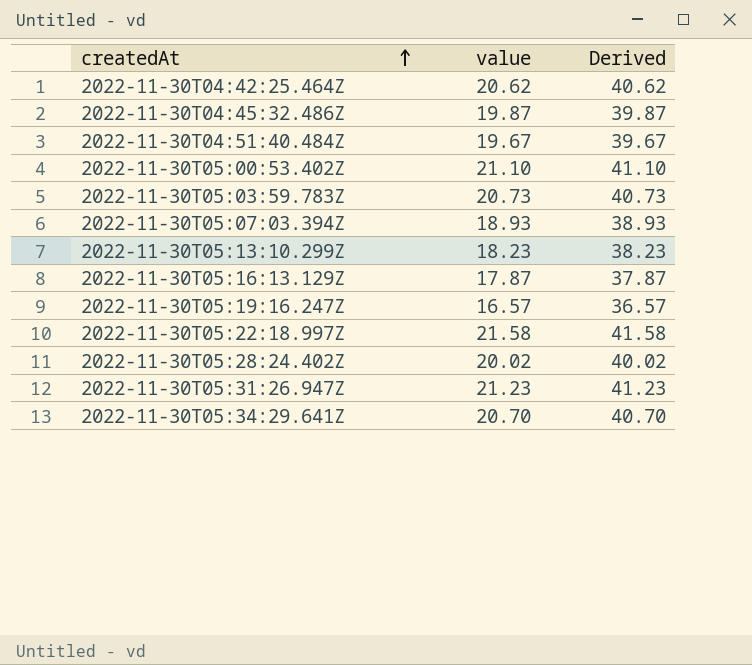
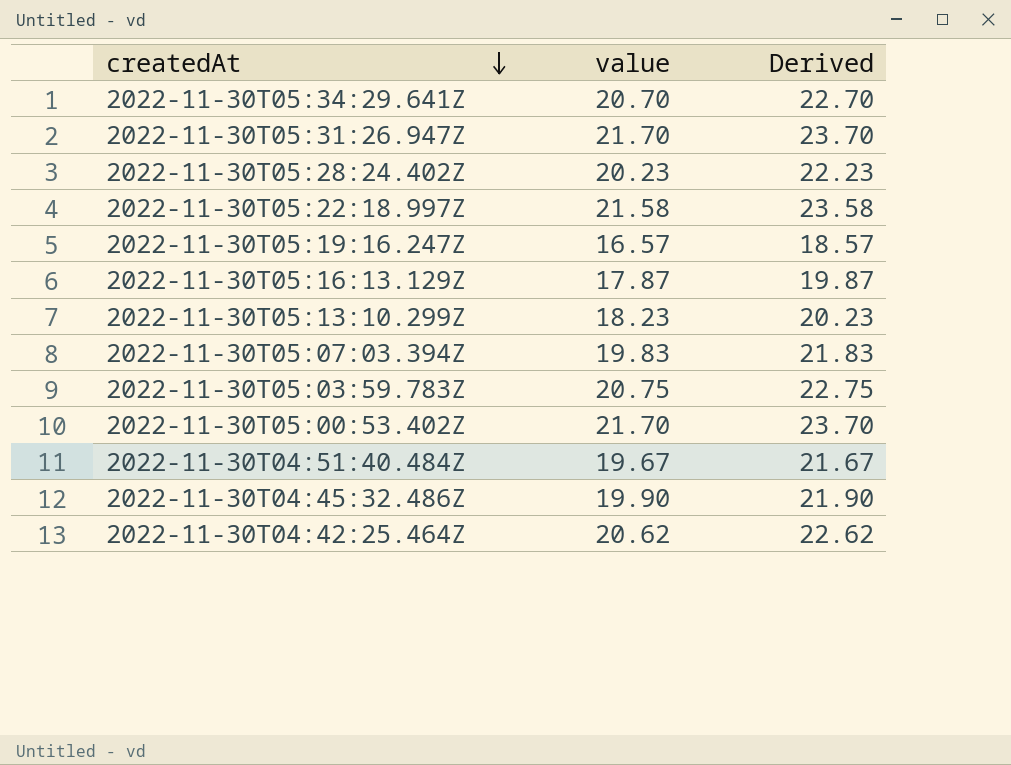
row order: createdAt ascending -> createdAt descending
column Derived | formula: [value] + 20 -> [value] + 2
2022-11-30T05:31:26.947Z | value: 21.23 -> 21.70
2022-11-30T05:28:24.402Z | value: 20.02 -> 20.23
2022-11-30T05:07:03.394Z | value: 18.93 -> 19.83
2022-11-30T05:03:59.783Z | value: 20.73 -> 20.75
2022-11-30T05:00:53.402Z | value: 21.10 -> 21.70
2022-11-30T04:45:32.486Z | value: 19.87 -> 19.90

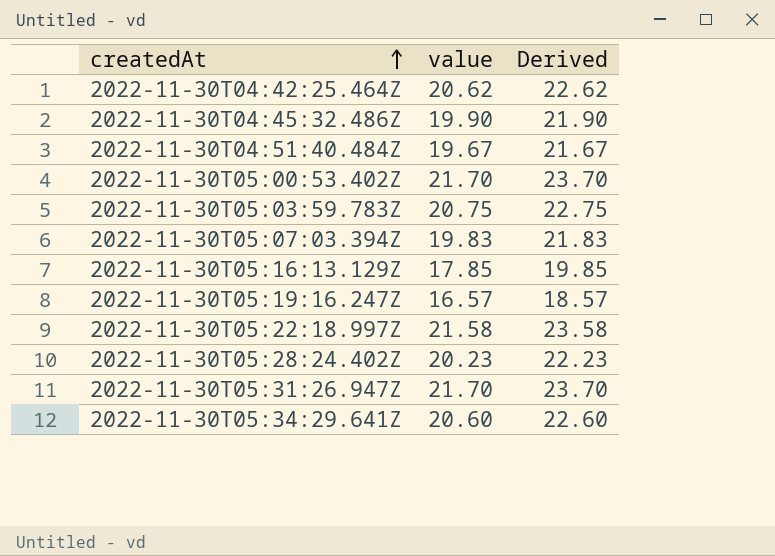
row order: createdAt descending -> createdAt ascending
row 2022-11-30T05:13:10.299Z: 18.23 | 20.23 -> none
2022-11-30T05:16:13.129Z | value: 17.87 -> 17.85
2022-11-30T05:16:13.129Z | Derived: 19.87 -> 19.85
2022-11-30T05:34:29.641Z | value: 20.70 -> 20.60
2022-11-30T05:34:29.641Z | Derived: 22.70 -> 22.60

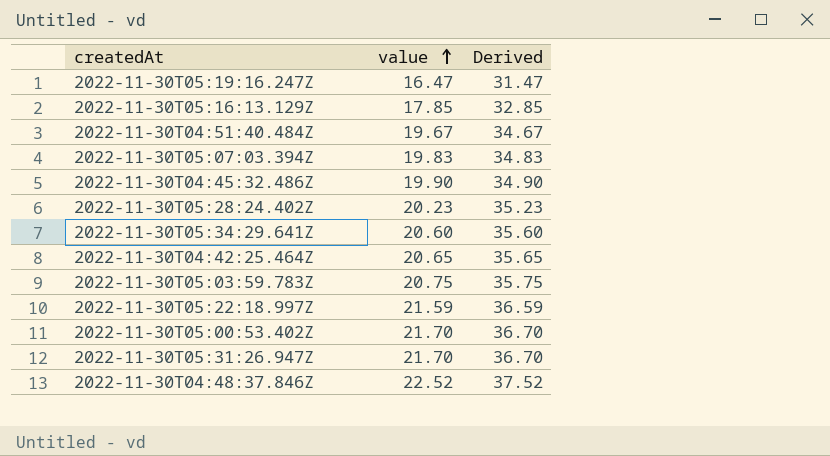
row order: createdAt ascending -> value ascending
column Derived | formula: [value] + 2 -> [value] + 15
2022-11-30T05:19:16.247Z | value: 16.57 -> 16.47
2022-11-30T04:42:25.464Z | value: 20.62 -> 20.65
2022-11-30T05:22:18.997Z | value: 21.58 -> 21.59
row 2022-11-30T04:48:37.846Z: none -> 22.52 | 37.52

